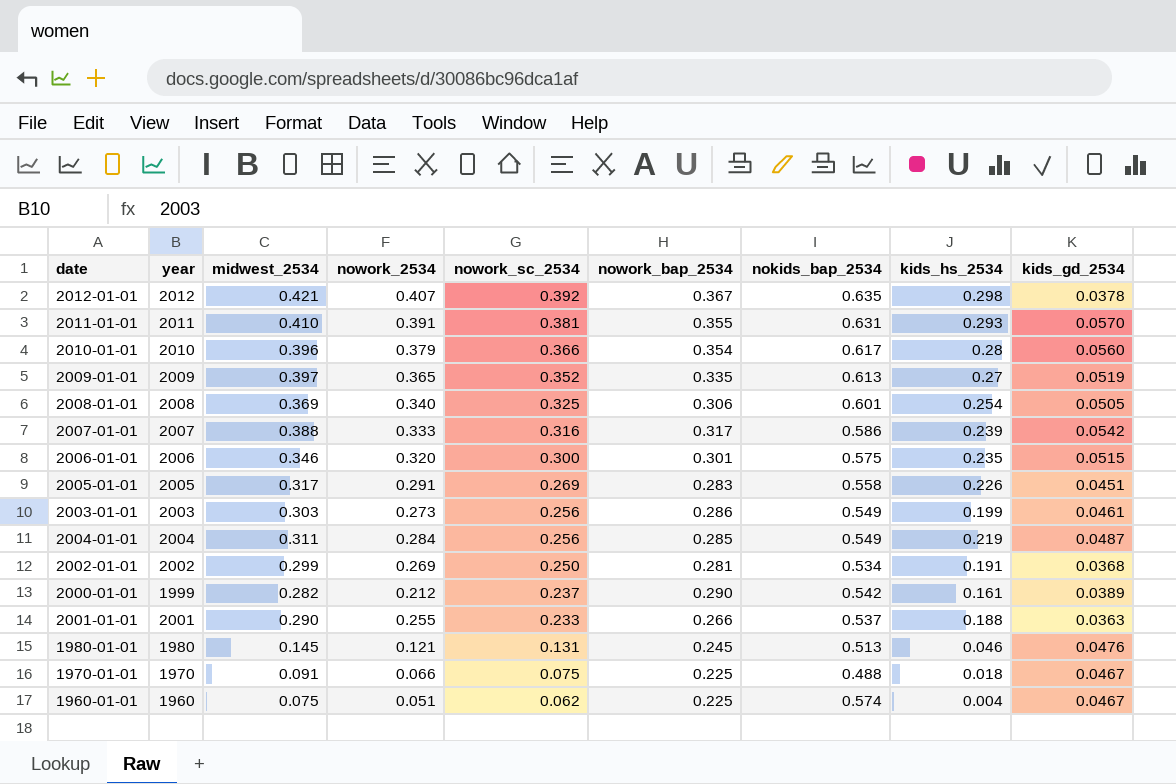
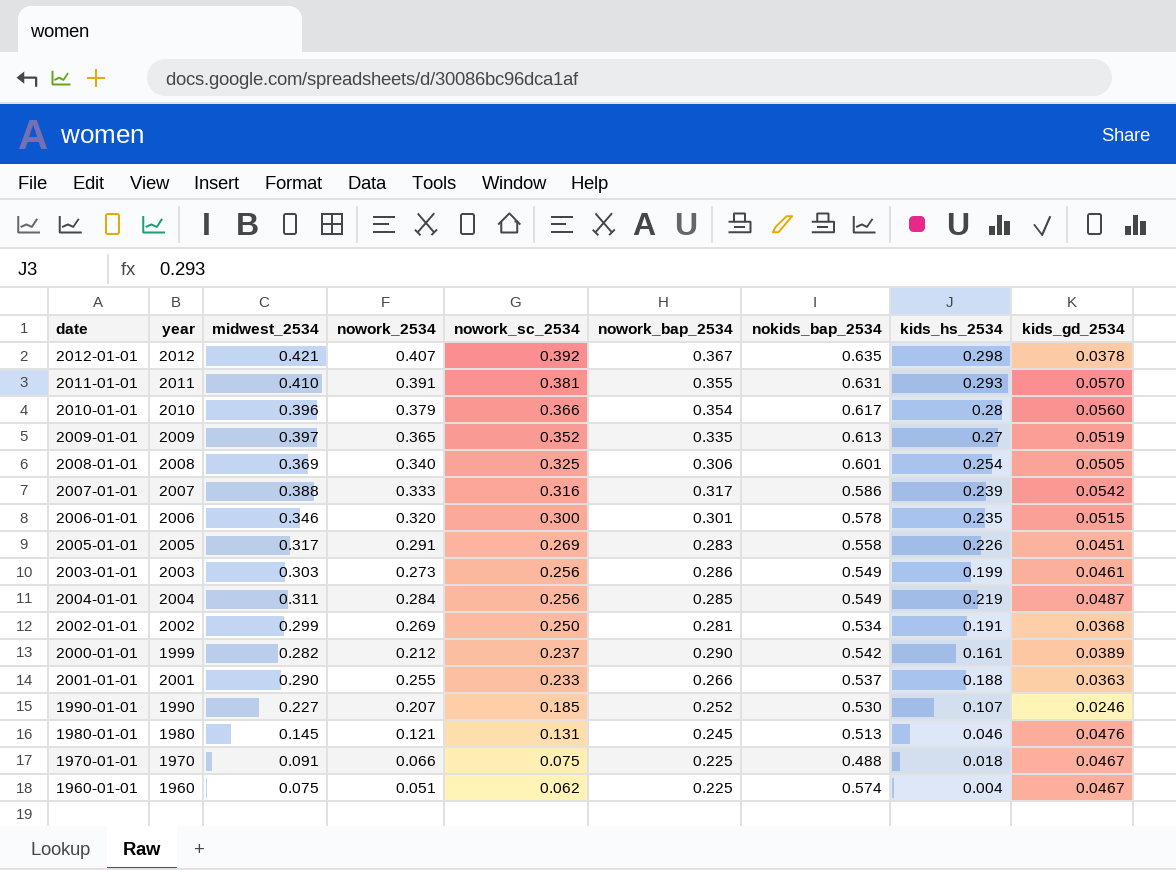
2006-01-01 | nokids_bap_2534: 0.575 -> 0.578
row 1990-01-01: none -> 1990 | 0.227 | 0.207 | 0.185 | 0.252 | 0.530 | 0.107 | 0.0246

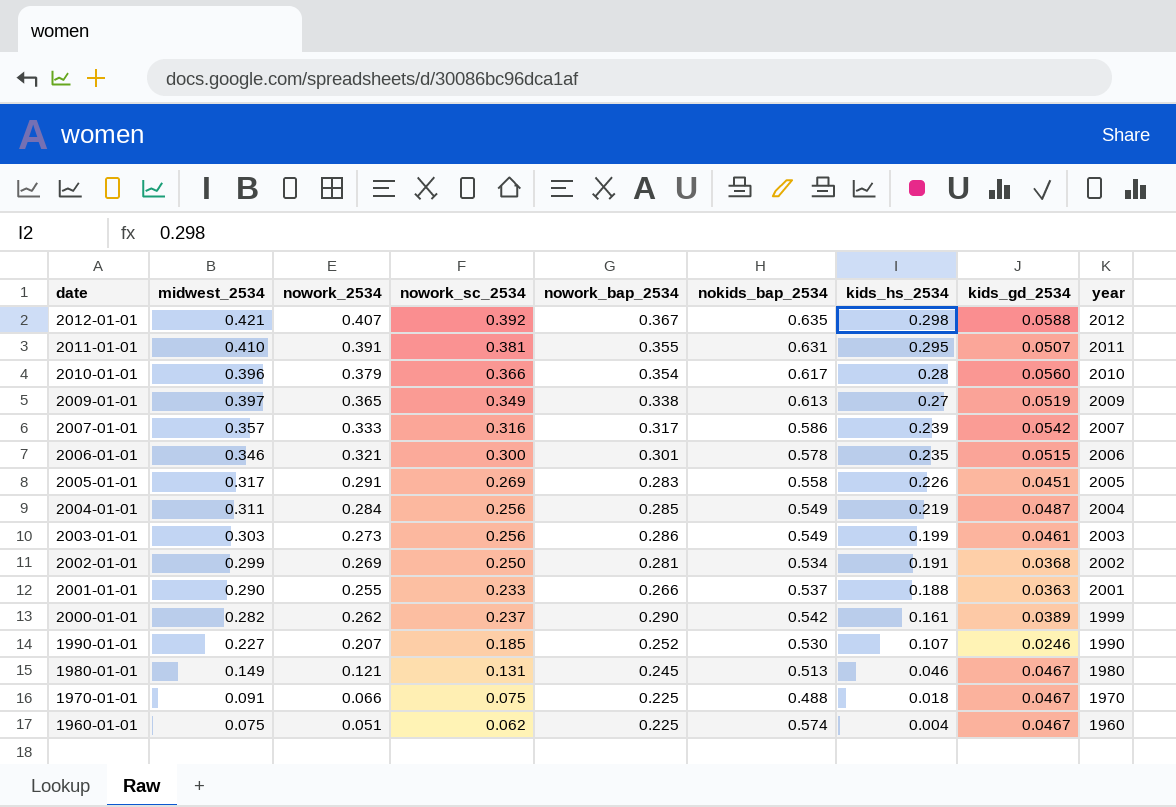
row order: nowork_sc_2534 descending -> date descending
column year | position: 2 -> 9
row 2008-01-01: 2008 | 0.369 | 0.340 | 0.325 | 0.306 | 0.601 | 0.254 | 0.0505 -> none
2012-01-01 | kids_gd_2534: 0.0378 -> 0.0588
2011-01-01 | kids_hs_2534: 0.293 -> 0.295
2011-01-01 | kids_gd_2534: 0.0570 -> 0.0507
2009-01-01 | nowork_sc_2534: 0.352 -> 0.349
2009-01-01 | nowork_bap_2534: 0.335 -> 0.338
2007-01-01 | midwest_2534: 0.388 -> 0.357
2006-01-01 | nowork_2534: 0.320 -> 0.321
2000-01-01 | nowork_2534: 0.212 -> 0.262
1980-01-01 | midwest_2534: 0.145 -> 0.149
1980-01-01 | kids_gd_2534: 0.0476 -> 0.0467

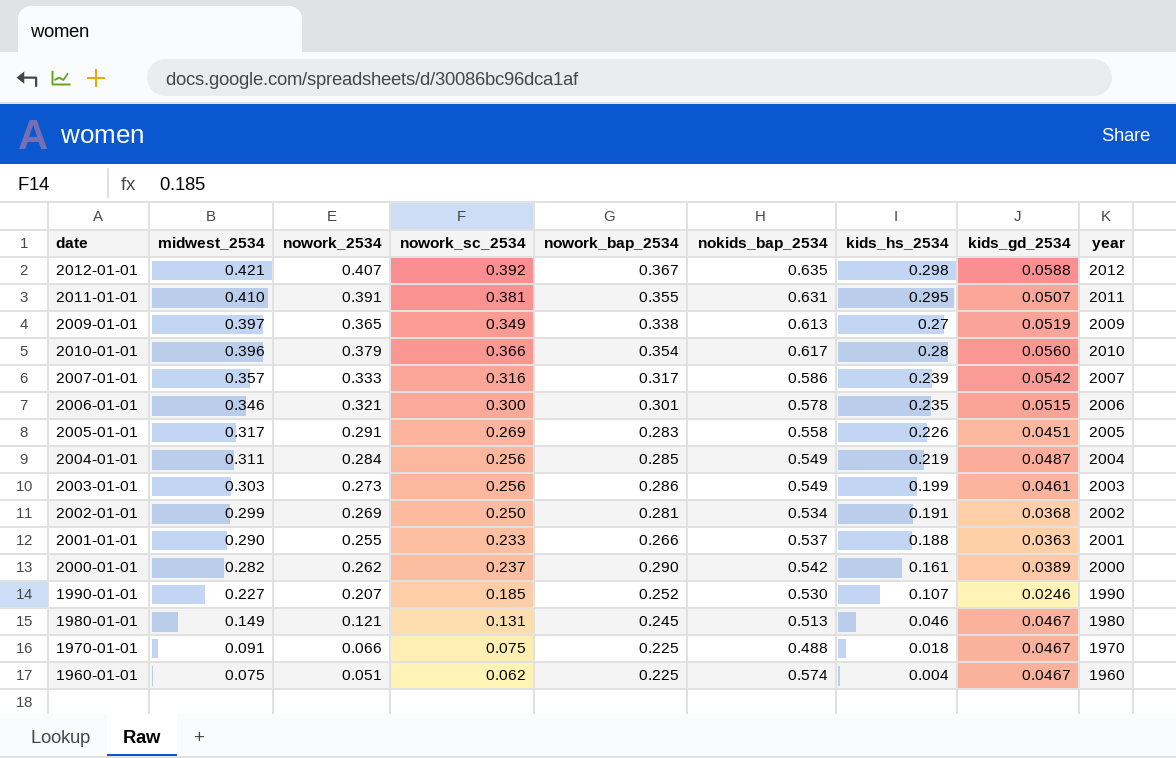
row order: date descending -> midwest_2534 descending
2000-01-01 | year: 1999 -> 2000

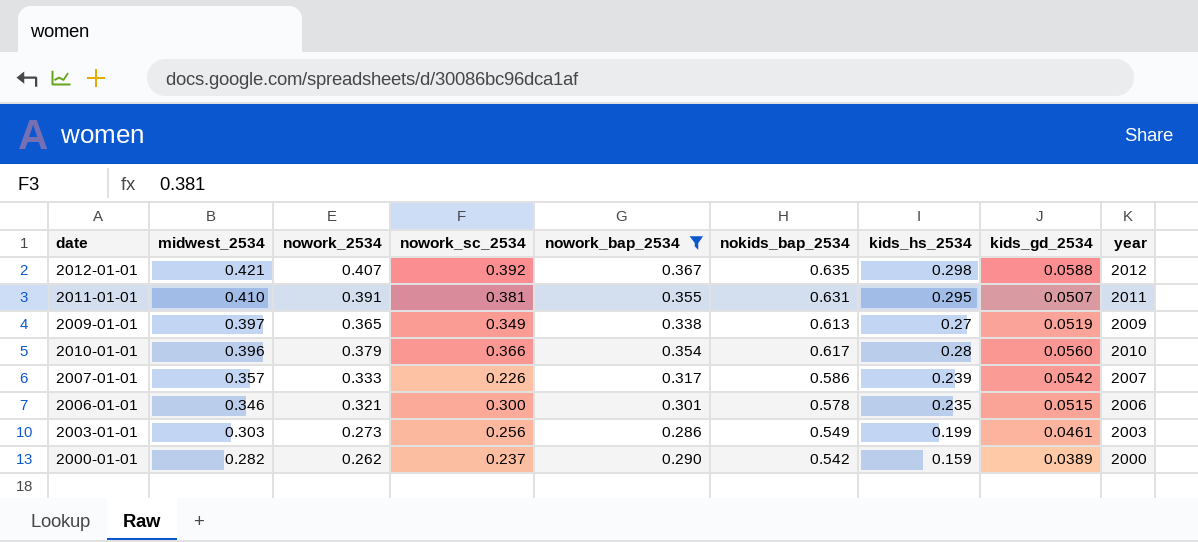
filter: none -> nowork_bap_2534 >= 0.286
2007-01-01 | nowork_sc_2534: 0.316 -> 0.226
2000-01-01 | kids_hs_2534: 0.161 -> 0.159

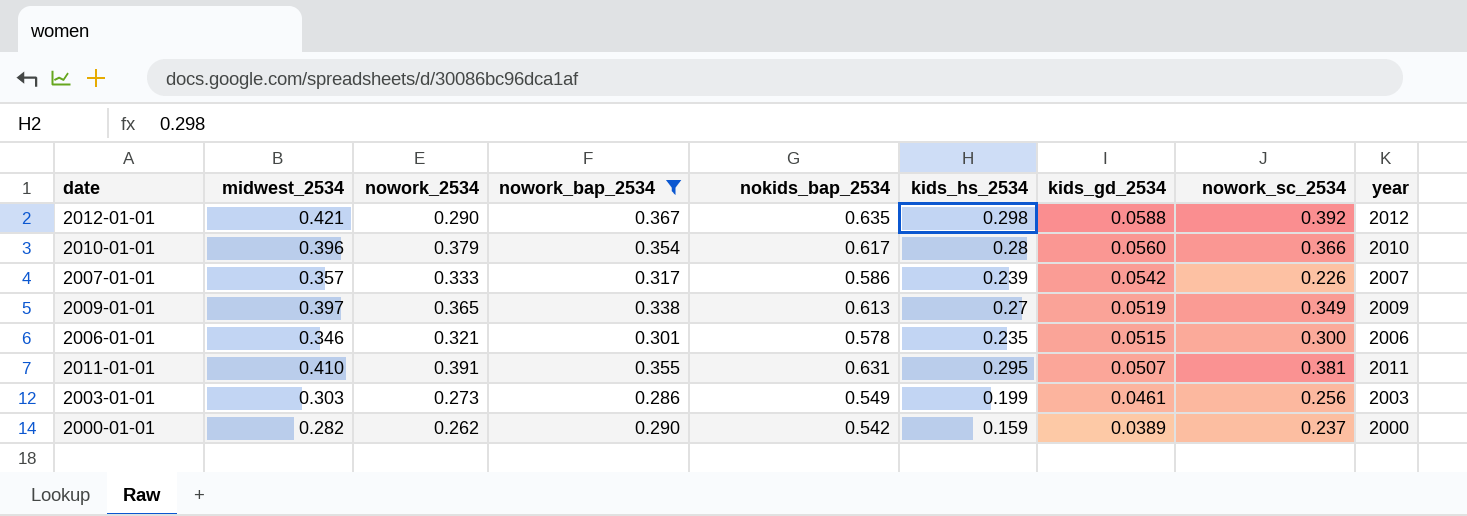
row order: midwest_2534 descending -> kids_gd_2534 descending
column nowork_sc_2534 | position: 4 -> 8
2012-01-01 | nowork_2534: 0.407 -> 0.290

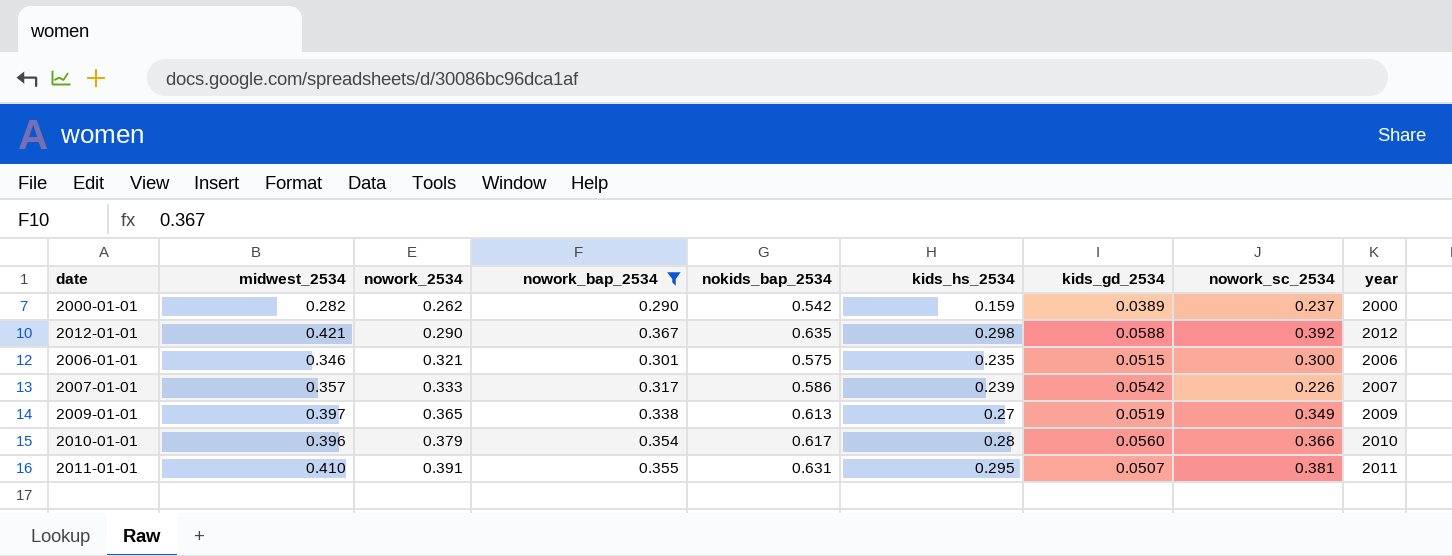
row order: kids_gd_2534 descending -> nowork_2534 ascending
row 2003-01-01: 0.303 | 0.273 | 0.286 | 0.549 | 0.199 | 0.0461 | 0.256 | 2003 -> none
2006-01-01 | nokids_bap_2534: 0.578 -> 0.575

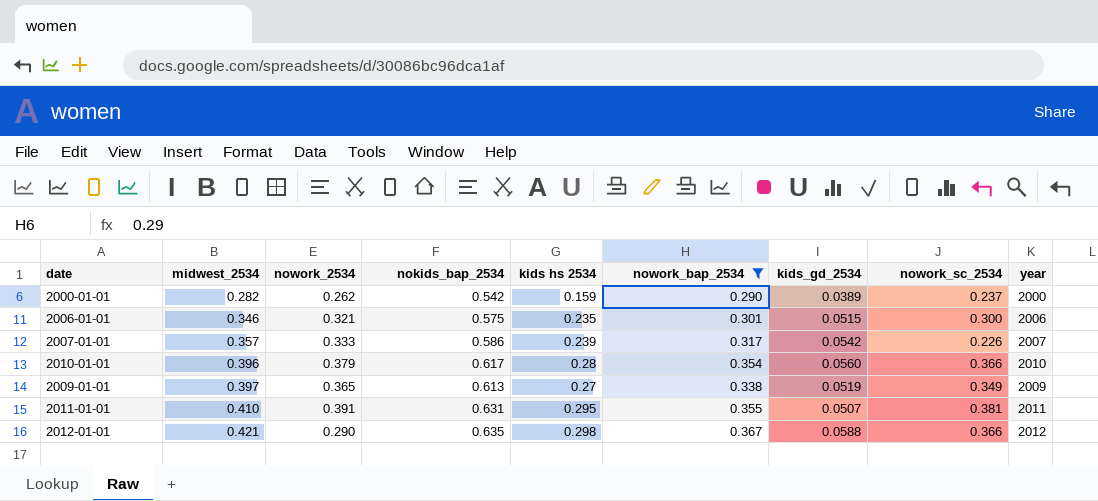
row order: nowork_2534 ascending -> midwest_2534 ascending
column name: kids_hs_2534 -> kids hs 2534
column nowork_bap_2534 | position: 4 -> 6
2012-01-01 | nowork_sc_2534: 0.392 -> 0.366

